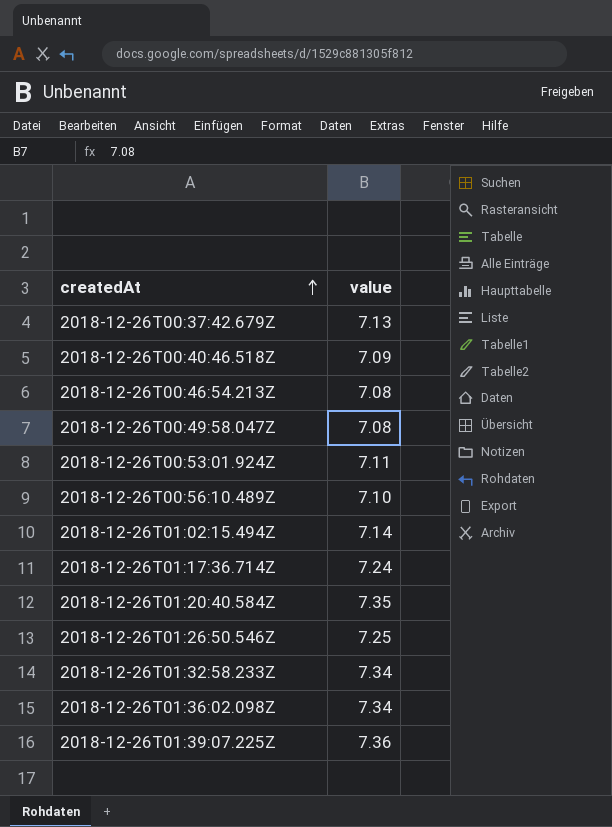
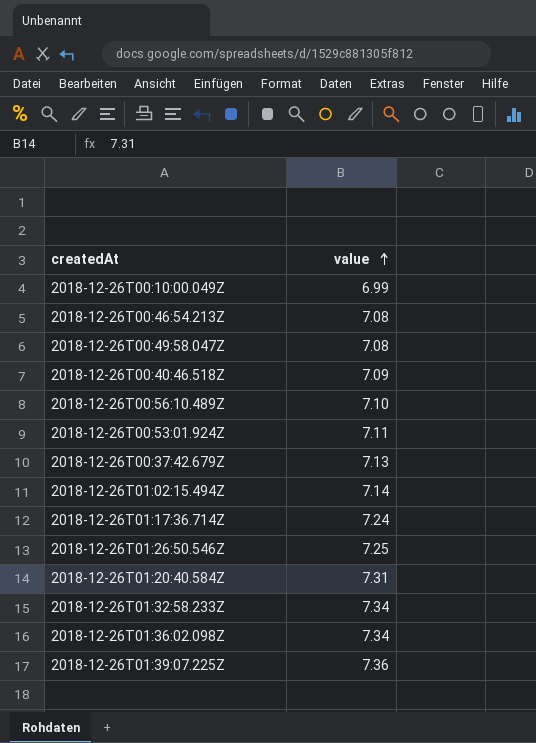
row order: createdAt ascending -> value ascending
row 2018-12-26T00:10:00.049Z: none -> 6.99
2018-12-26T01:20:40.584Z | value: 7.35 -> 7.31

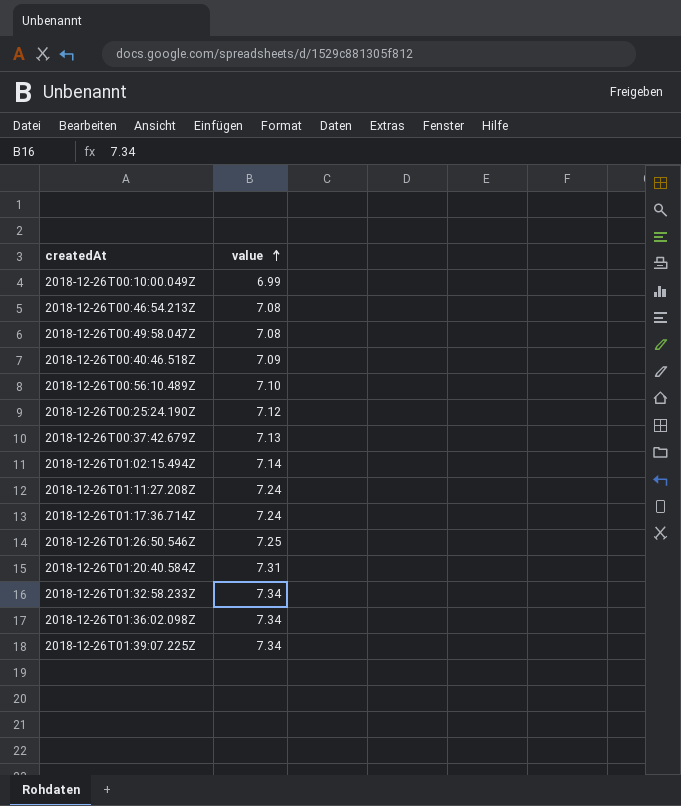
row 2018-12-26T00:53:01.924Z: 7.11 -> none
row 2018-12-26T00:25:24.190Z: none -> 7.12
row 2018-12-26T01:11:27.208Z: none -> 7.24
2018-12-26T01:39:07.225Z | value: 7.36 -> 7.34

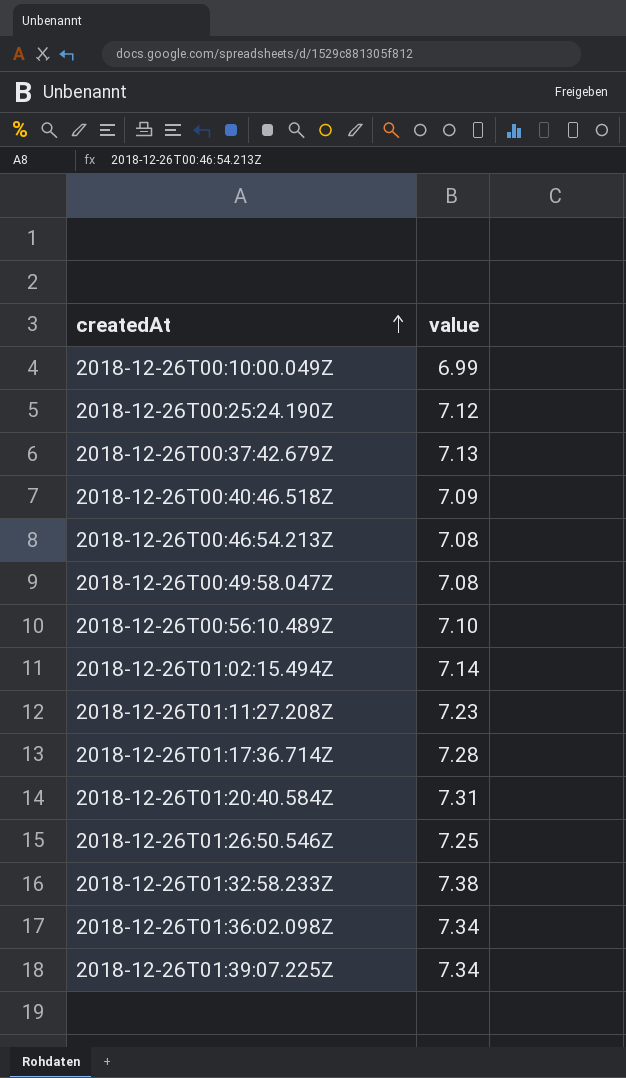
row order: value ascending -> createdAt ascending
2018-12-26T01:11:27.208Z | value: 7.24 -> 7.23
2018-12-26T01:17:36.714Z | value: 7.24 -> 7.28
2018-12-26T01:32:58.233Z | value: 7.34 -> 7.38

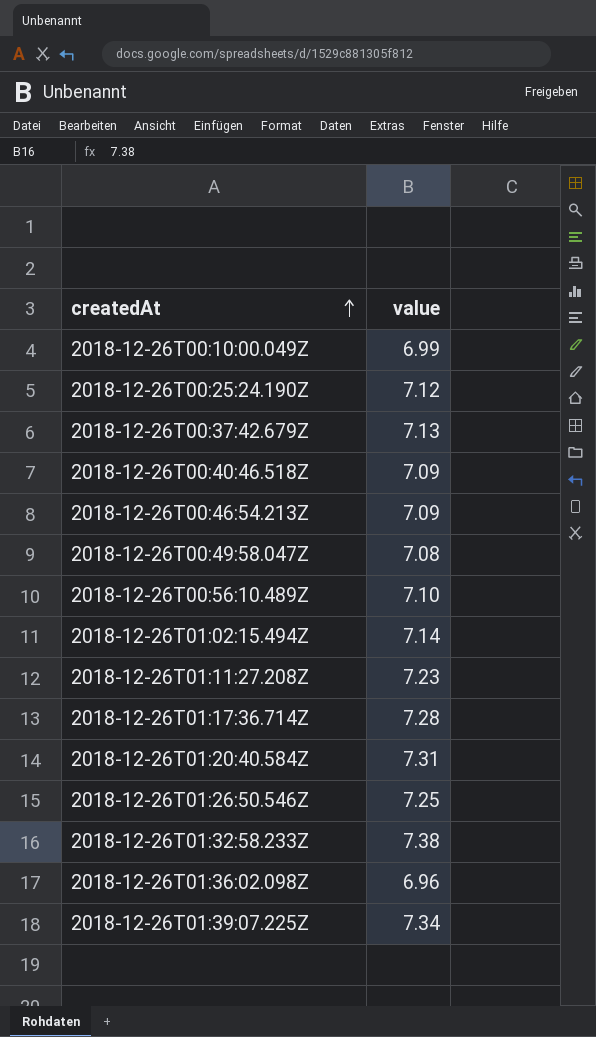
2018-12-26T00:46:54.213Z | value: 7.08 -> 7.09
2018-12-26T01:36:02.098Z | value: 7.34 -> 6.96

